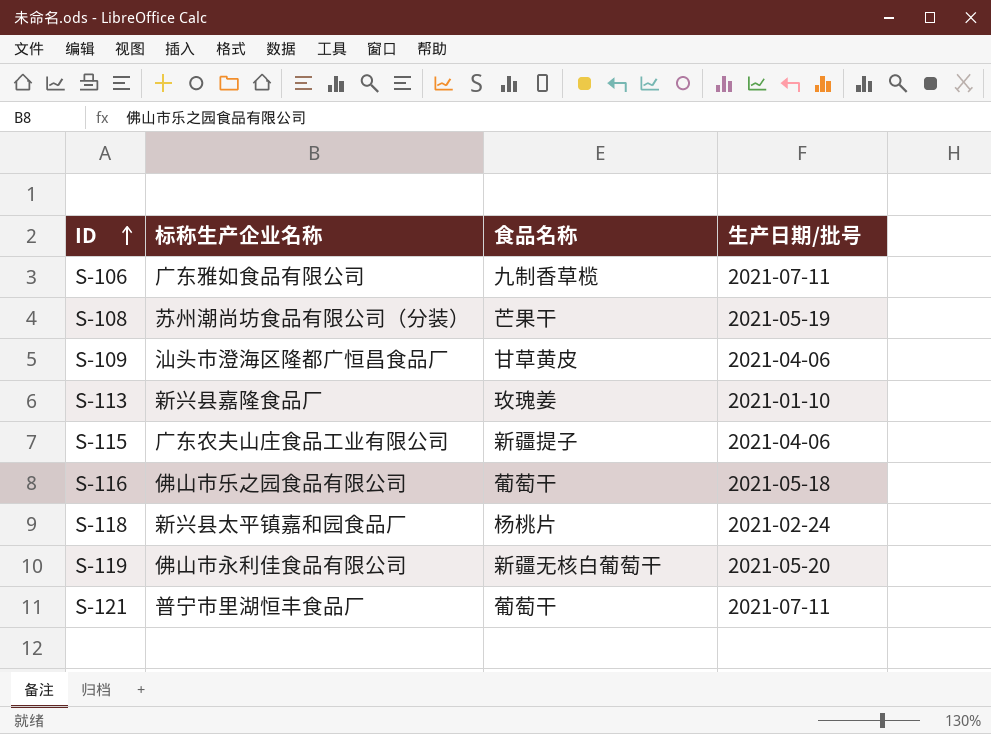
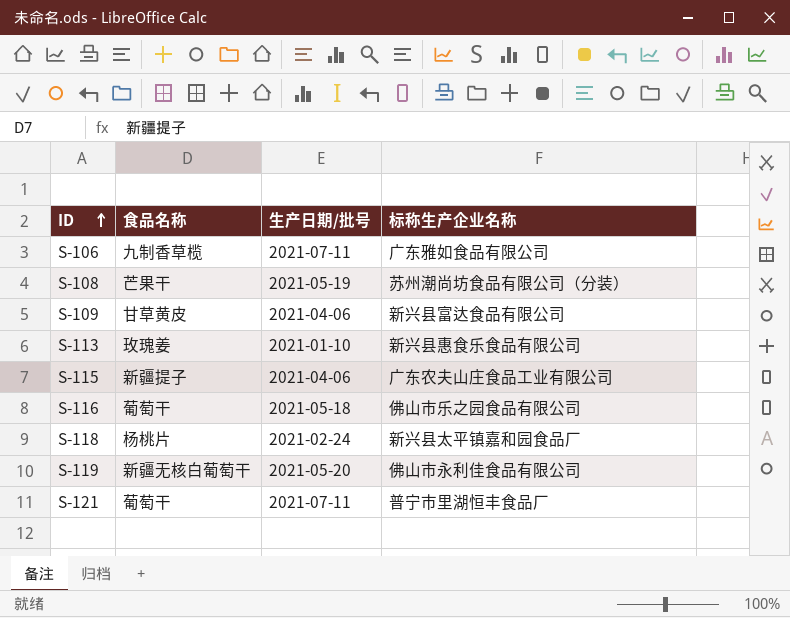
column 标称生产企业名称 | position: 2 -> 4
S-109 | 标称生产企业名称: 汕头市澄海区隆都广恒昌食品厂 -> 新兴县富达食品有限公司
S-113 | 标称生产企业名称: 新兴县嘉隆食品厂 -> 新兴县惠食乐食品有限公司

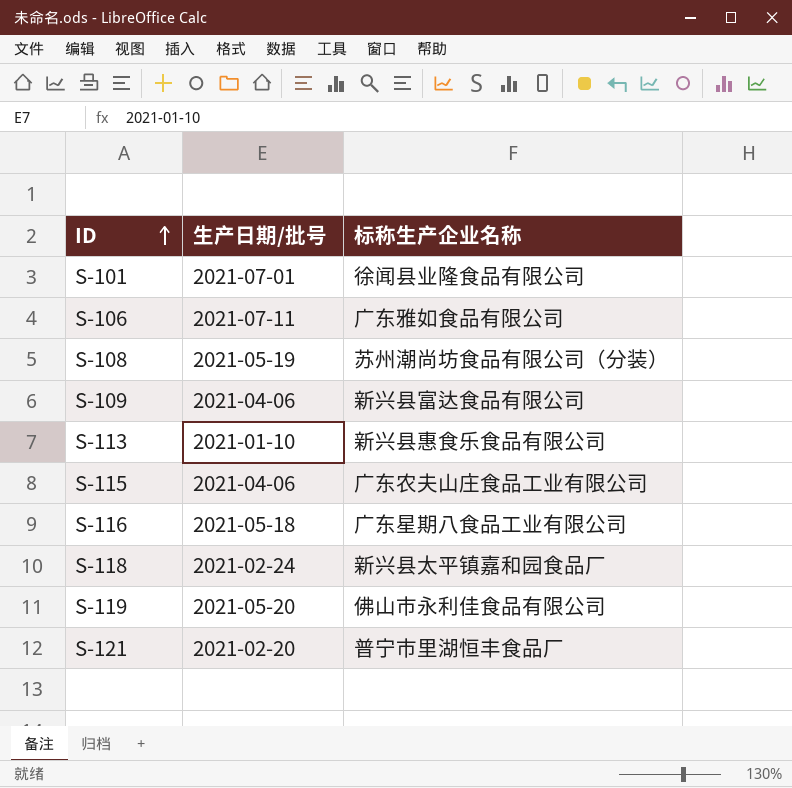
column 食品名称 | position: 2 -> none
row S-101: none -> 2021-07-01 | 徐闻县业隆食品有限公司
S-116 | 标称生产企业名称: 佛山市乐之园食品有限公司 -> 广东星期八食品工业有限公司
S-121 | 生产日期/批号: 2021-07-11 -> 2021-02-20

